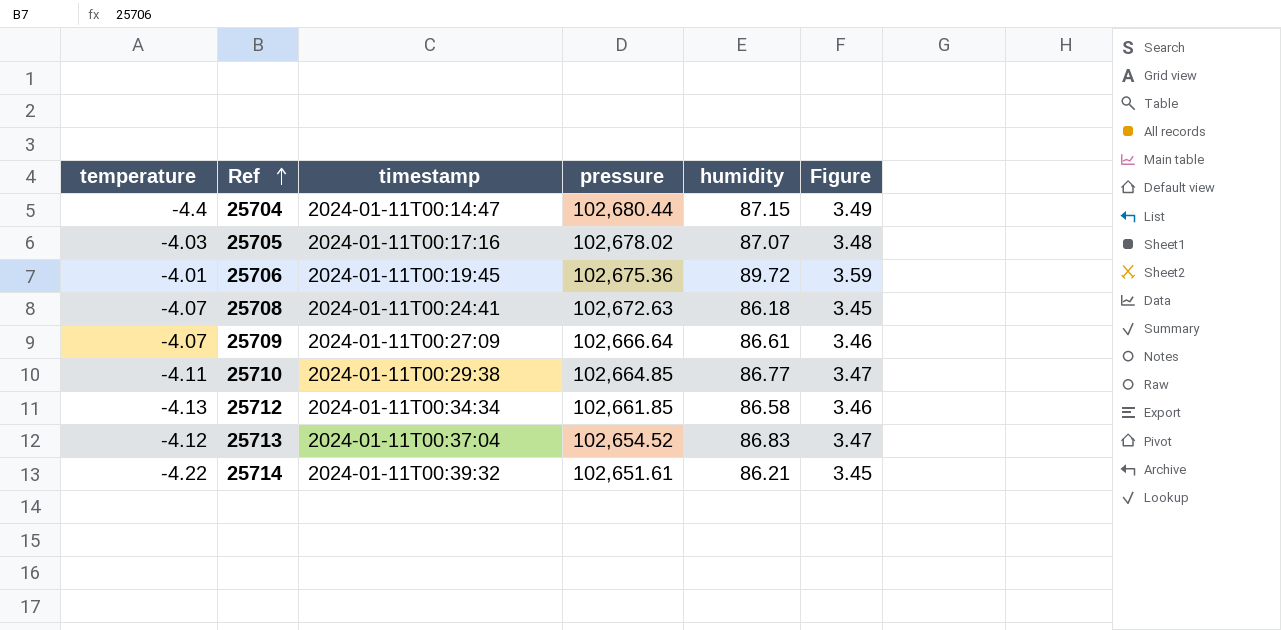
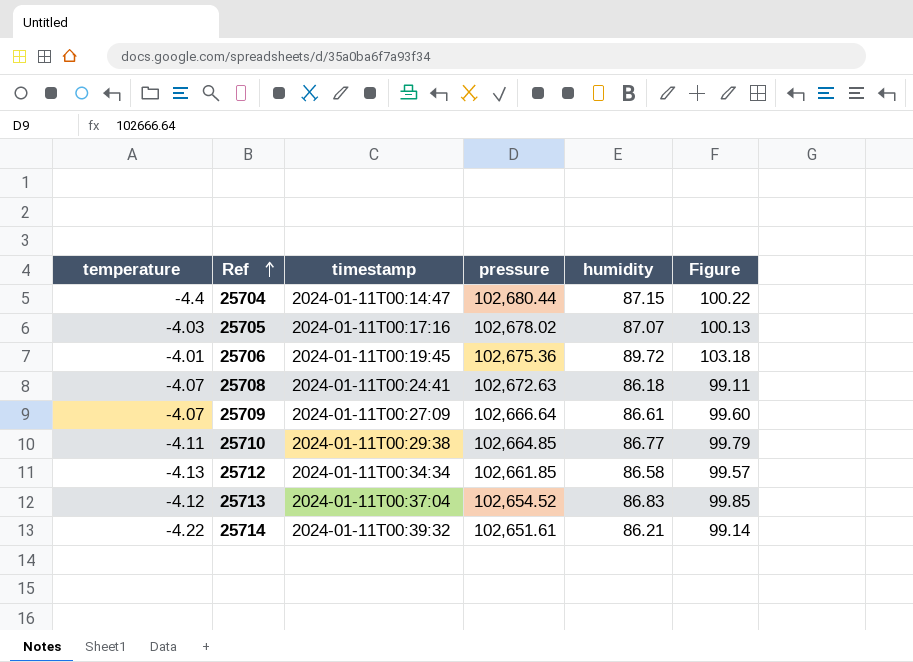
column Figure | formula: [humidity] * 0.04 -> [humidity] * 1.15

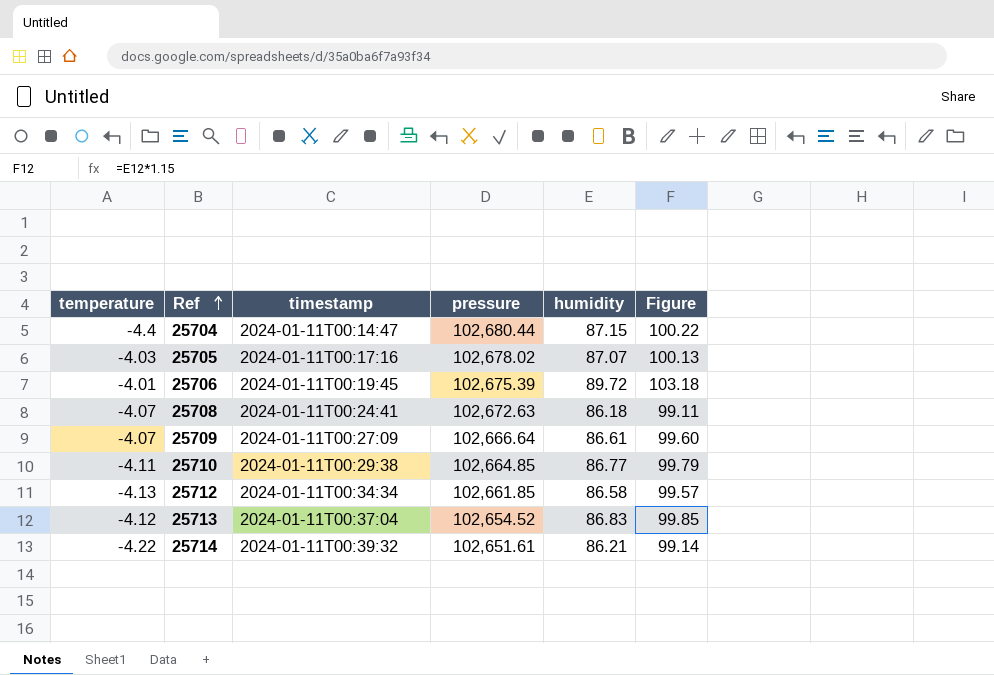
25706 | pressure: 102,675.36 -> 102,675.39

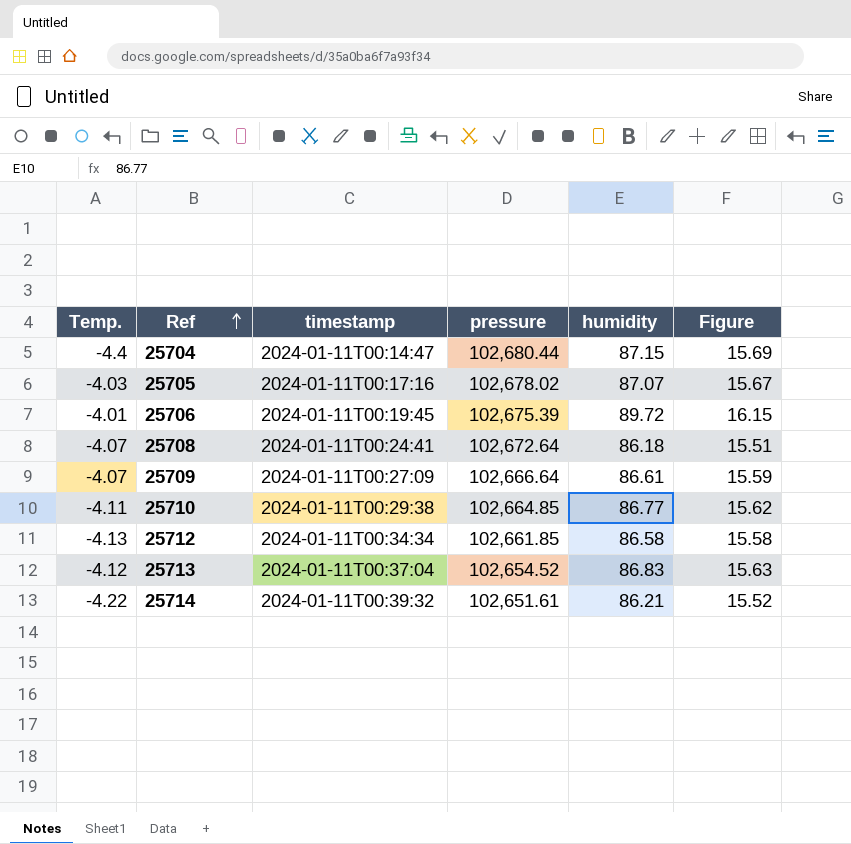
column name: temperature -> Temp.
column Figure | formula: [humidity] * 1.15 -> [humidity] * 0.18
25708 | pressure: 102,672.63 -> 102,672.64

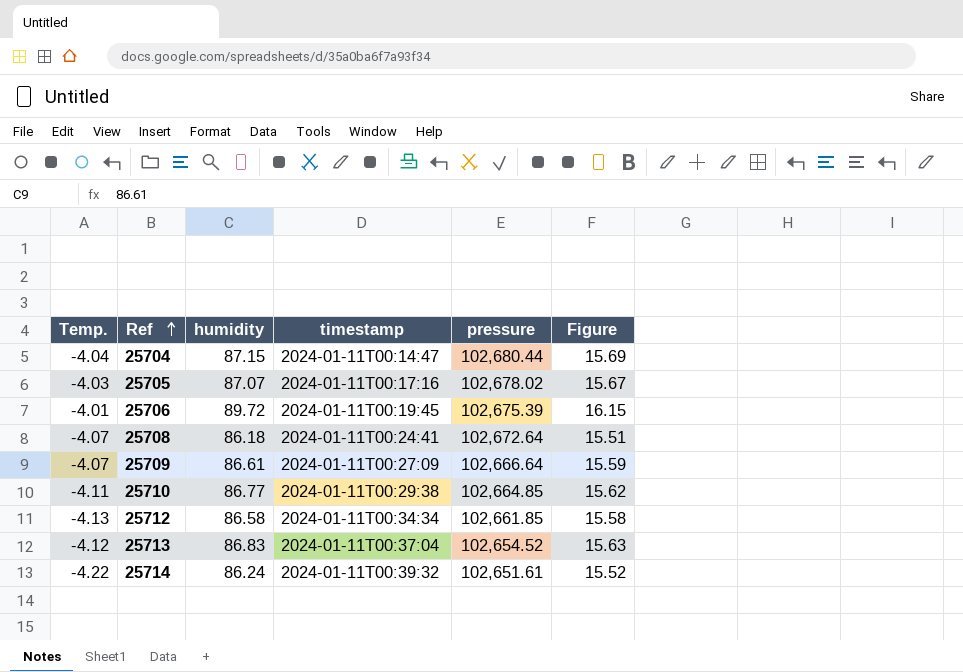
column humidity | position: 5 -> 3
25704 | Temp.: -4.4 -> -4.04
25714 | humidity: 86.21 -> 86.24

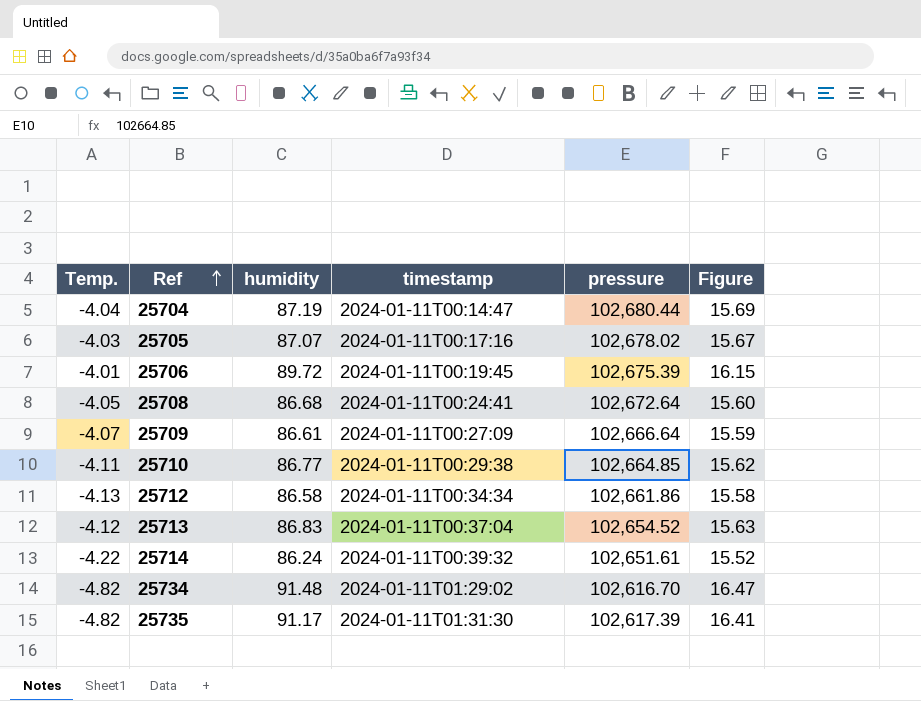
25704 | humidity: 87.15 -> 87.19
25708 | Temp.: -4.07 -> -4.05
25708 | humidity: 86.18 -> 86.68
25708 | Figure: 15.51 -> 15.60
25712 | pressure: 102,661.85 -> 102,661.86
row 25734: none -> -4.82 | 91.48 | 2024-01-11T01:29:02 | 102,616.70 | 16.47
row 25735: none -> -4.82 | 91.17 | 2024-01-11T01:31:30 | 102,617.39 | 16.41

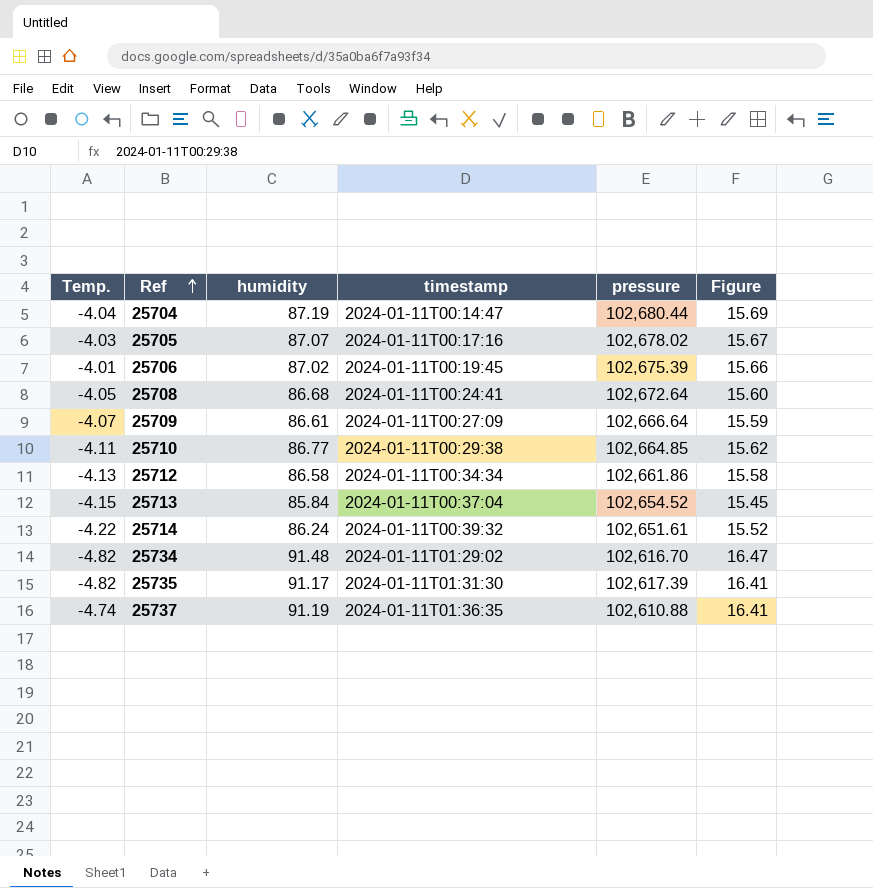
25706 | humidity: 89.72 -> 87.02
25706 | Figure: 16.15 -> 15.66
25713 | Temp.: -4.12 -> -4.15
25713 | humidity: 86.83 -> 85.84
25713 | Figure: 15.63 -> 15.45
row 25737: none -> -4.74 | 91.19 | 2024-01-11T01:36:35 | 102,610.88 | 16.41

